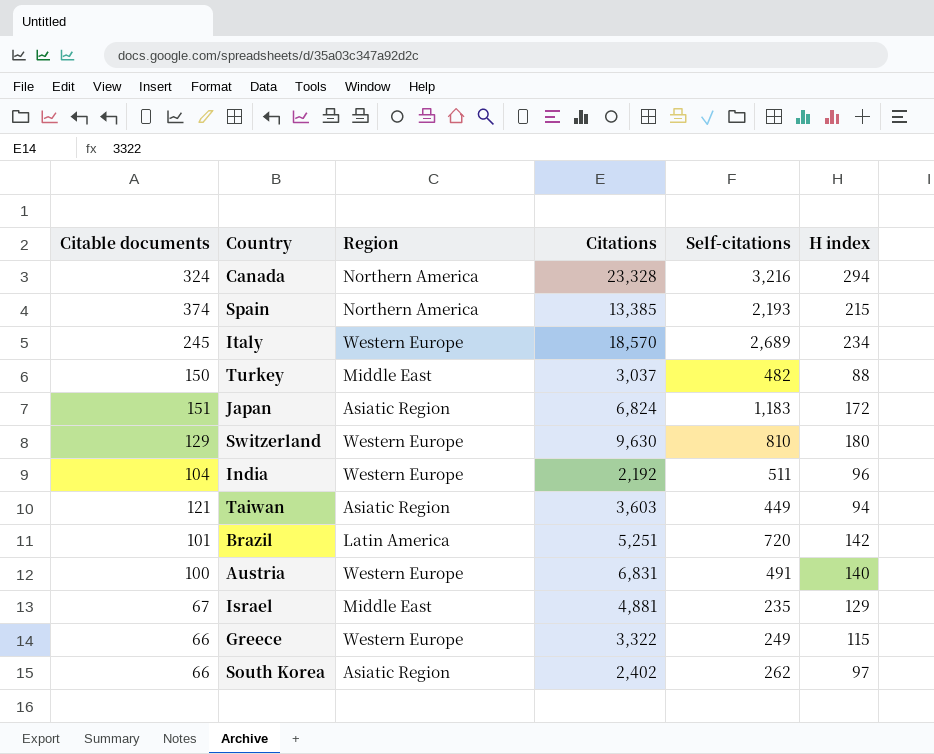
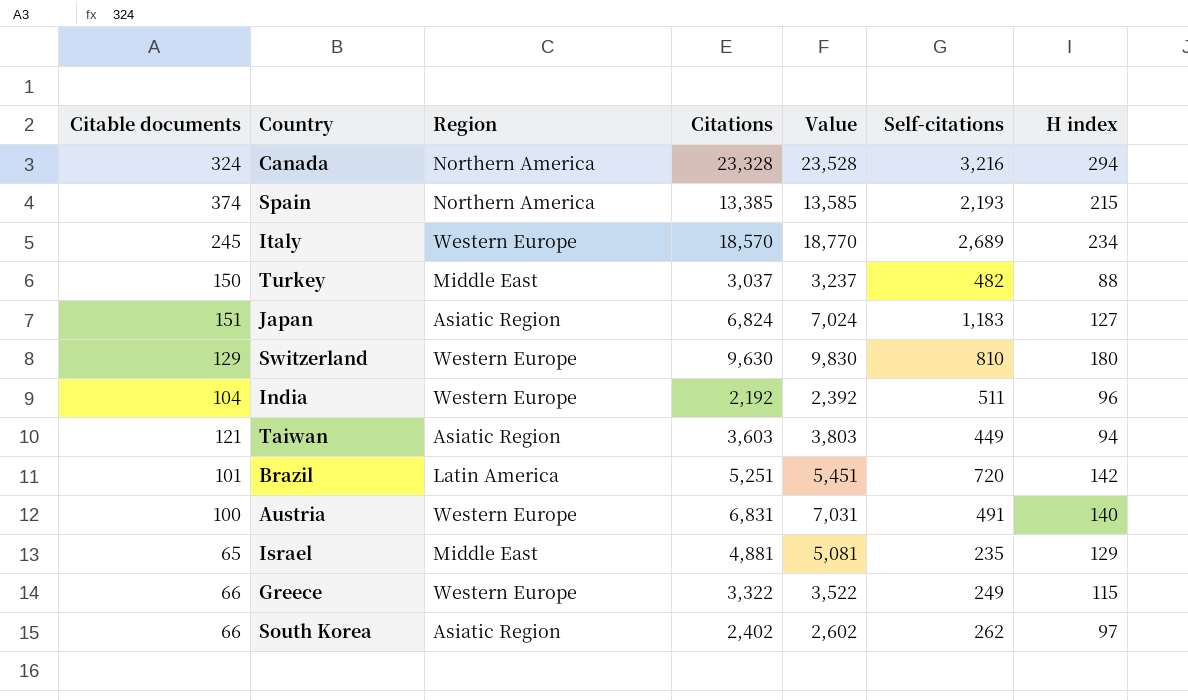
column Value | formula: none -> [Citations] + 200
Japan | H index: 172 -> 127
Israel | Citable documents: 67 -> 65

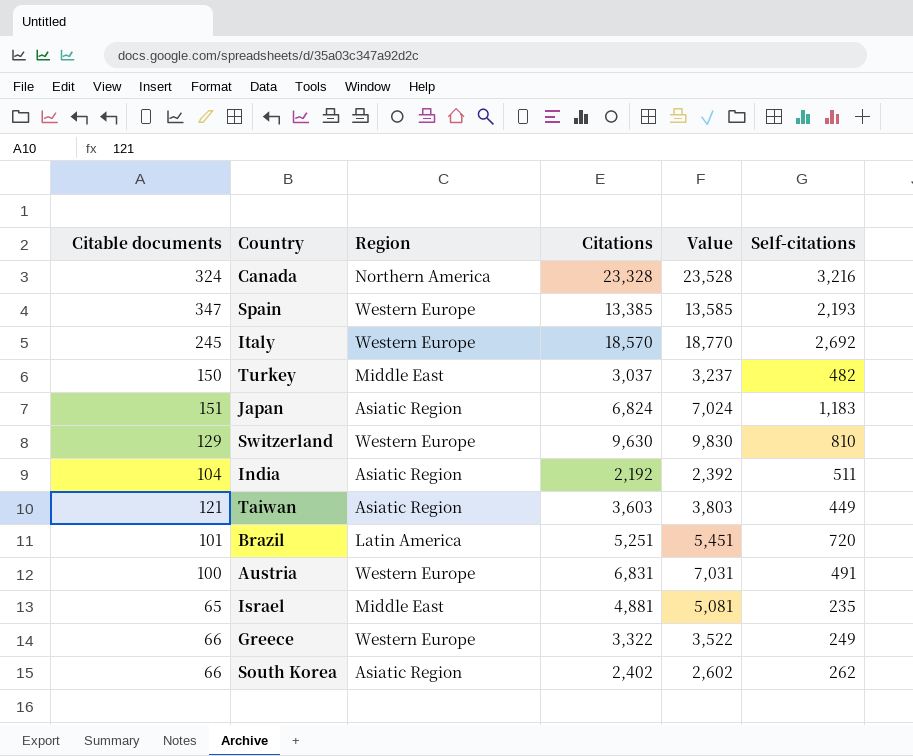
column H index | position: 7 -> none
Spain | Citable documents: 374 -> 347
Spain | Region: Northern America -> Western Europe
Italy | Self-citations: 2,689 -> 2,692
India | Region: Western Europe -> Asiatic Region

